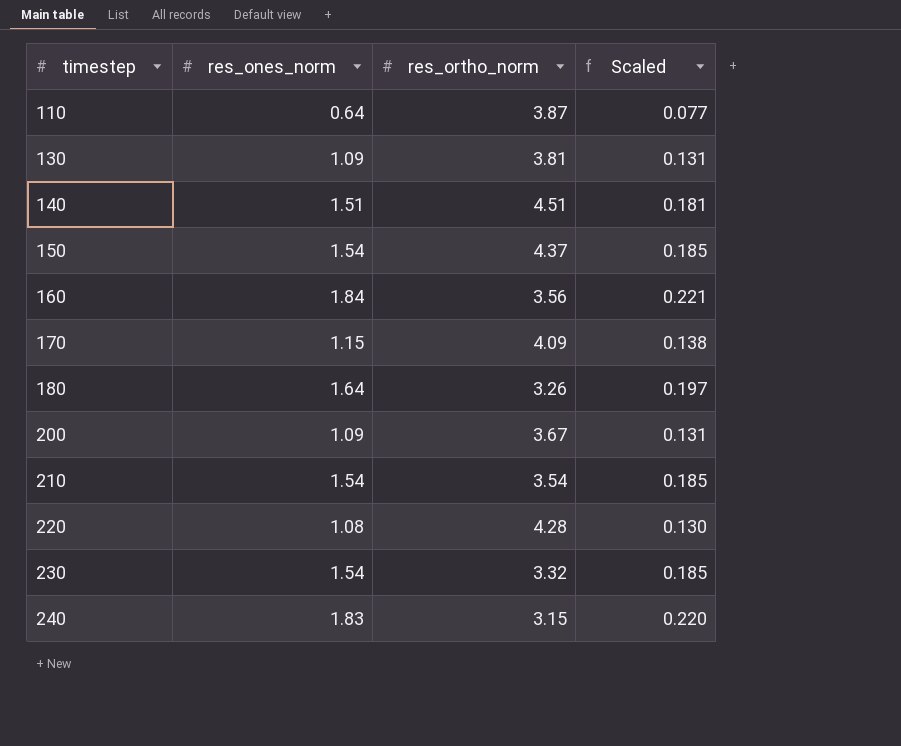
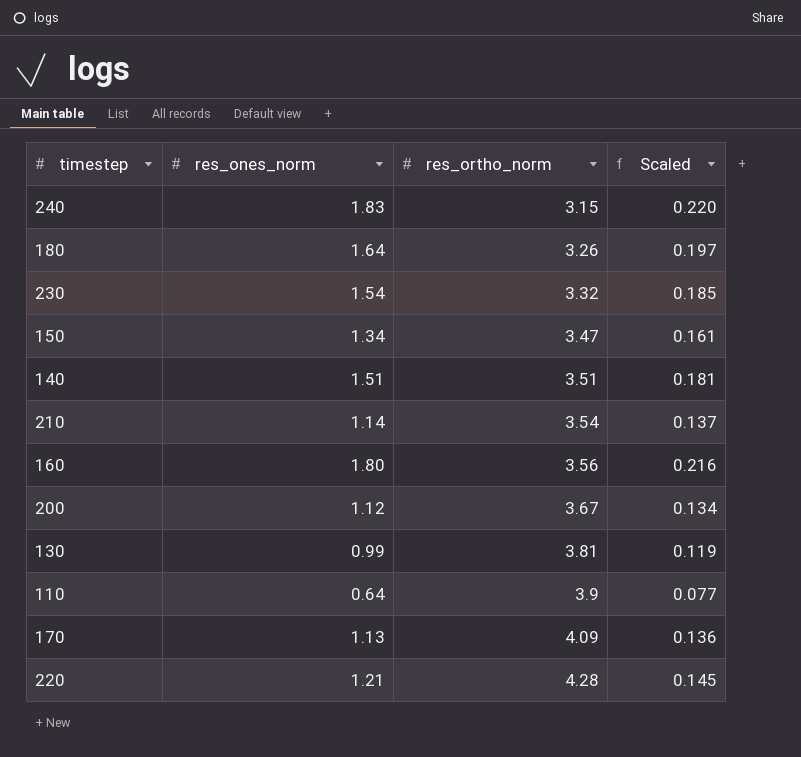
row order: timestep ascending -> res_ortho_norm ascending
150 | res_ones_norm: 1.54 -> 1.34
150 | res_ortho_norm: 4.37 -> 3.47
150 | Scaled: 0.185 -> 0.161
140 | res_ortho_norm: 4.51 -> 3.51
210 | res_ones_norm: 1.54 -> 1.14
210 | Scaled: 0.185 -> 0.137
160 | res_ones_norm: 1.84 -> 1.80
160 | Scaled: 0.221 -> 0.216
200 | res_ones_norm: 1.09 -> 1.12
200 | Scaled: 0.131 -> 0.134
130 | res_ones_norm: 1.09 -> 0.99
130 | Scaled: 0.131 -> 0.119
110 | res_ortho_norm: 3.87 -> 3.9
170 | res_ones_norm: 1.15 -> 1.13
170 | Scaled: 0.138 -> 0.136
220 | res_ones_norm: 1.08 -> 1.21
220 | Scaled: 0.130 -> 0.145

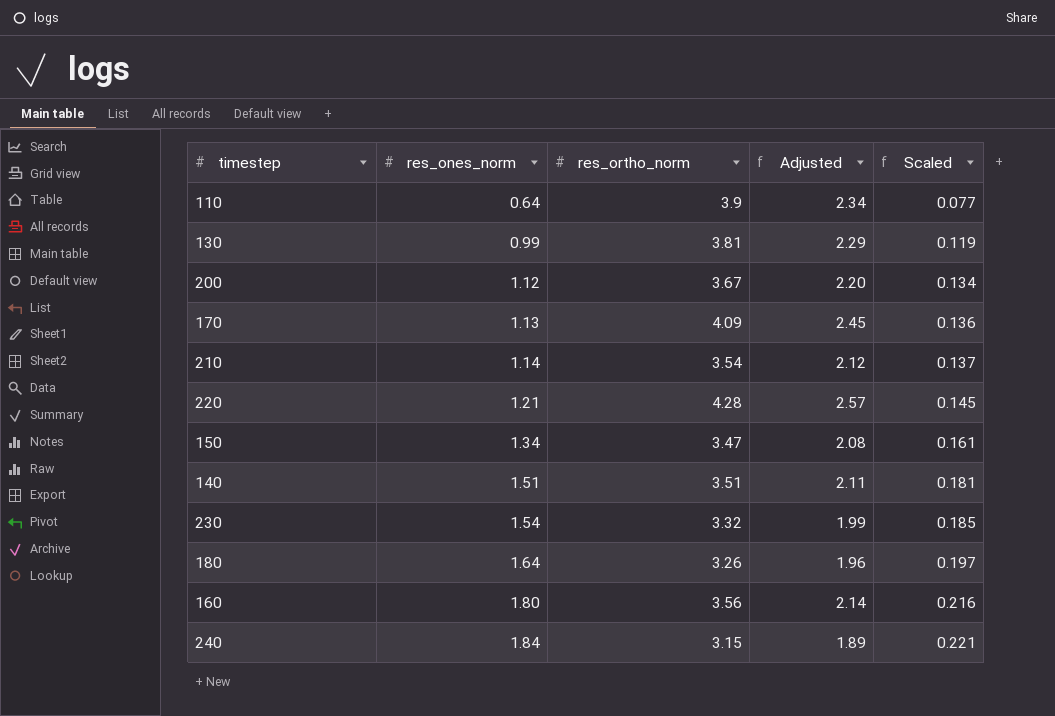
row order: res_ortho_norm ascending -> res_ones_norm ascending
column Adjusted | formula: none -> [res_ortho_norm] * 0.6
240 | res_ones_norm: 1.83 -> 1.84
240 | Scaled: 0.220 -> 0.221

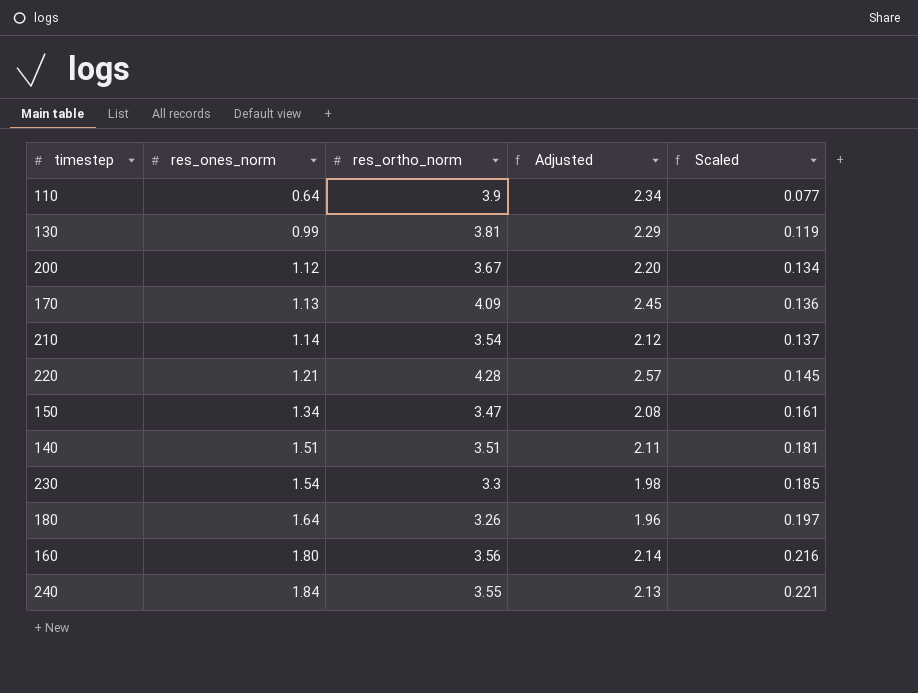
230 | res_ortho_norm: 3.32 -> 3.3
230 | Adjusted: 1.99 -> 1.98
240 | res_ortho_norm: 3.15 -> 3.55
240 | Adjusted: 1.89 -> 2.13

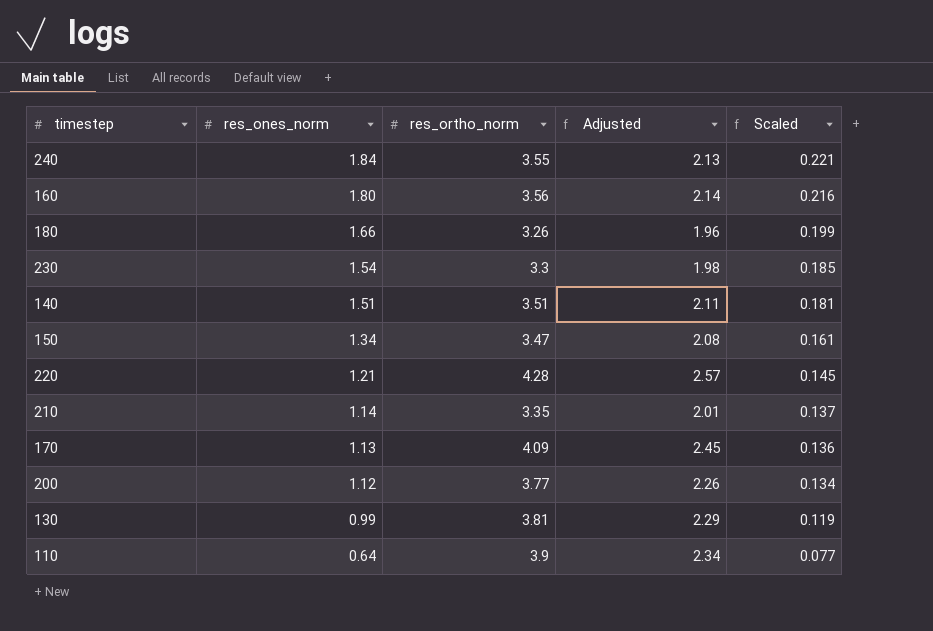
row order: res_ones_norm ascending -> res_ones_norm descending
180 | res_ones_norm: 1.64 -> 1.66
180 | Scaled: 0.197 -> 0.199
210 | res_ortho_norm: 3.54 -> 3.35
210 | Adjusted: 2.12 -> 2.01
200 | res_ortho_norm: 3.67 -> 3.77
200 | Adjusted: 2.20 -> 2.26

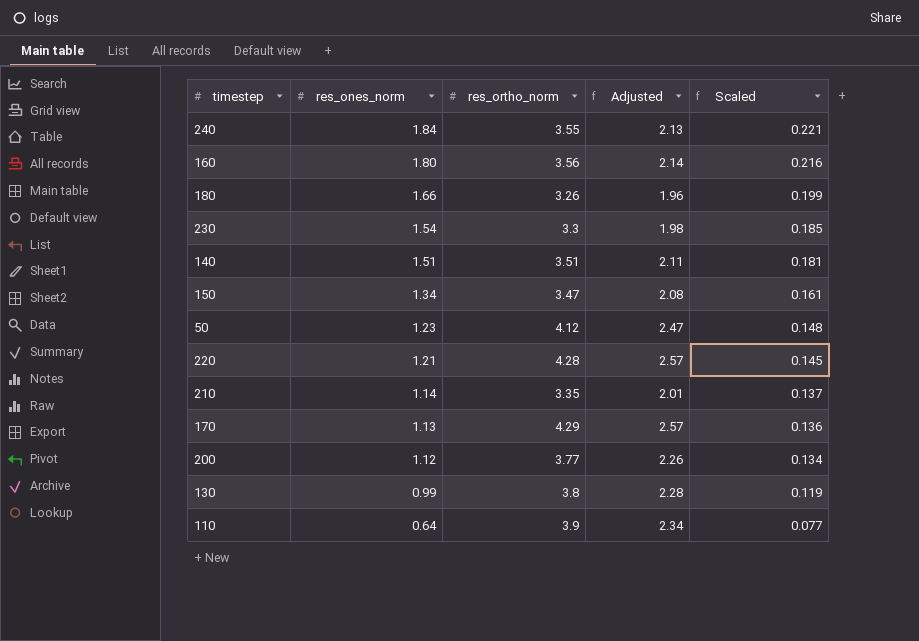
row 50: none -> 1.23 | 4.12 | 2.47 | 0.148
170 | res_ortho_norm: 4.09 -> 4.29
170 | Adjusted: 2.45 -> 2.57
130 | res_ortho_norm: 3.81 -> 3.8
130 | Adjusted: 2.29 -> 2.28

